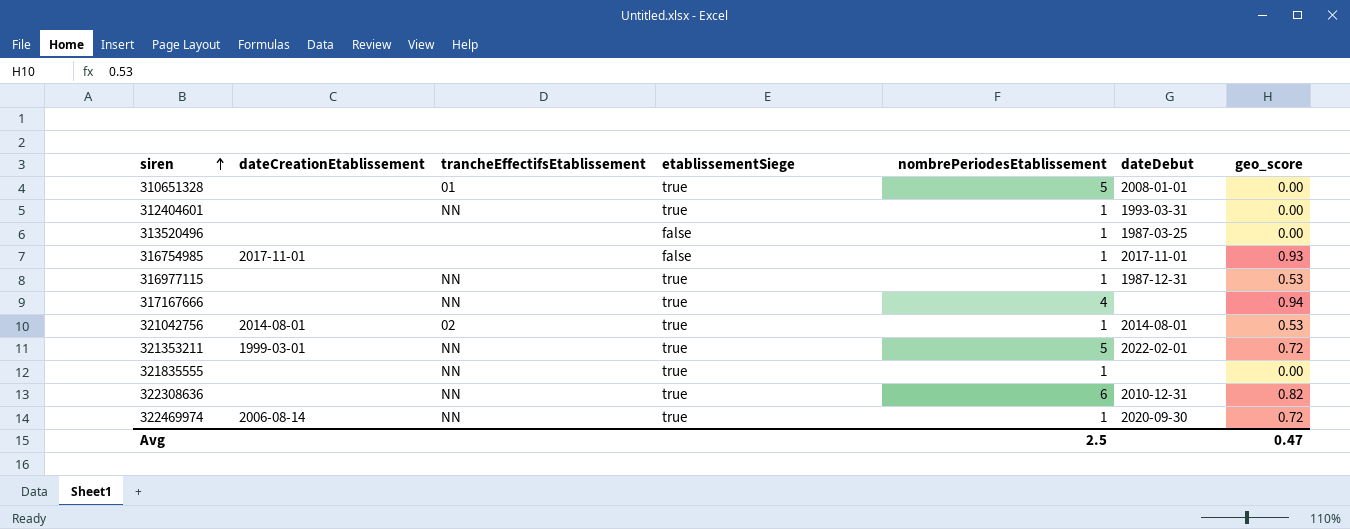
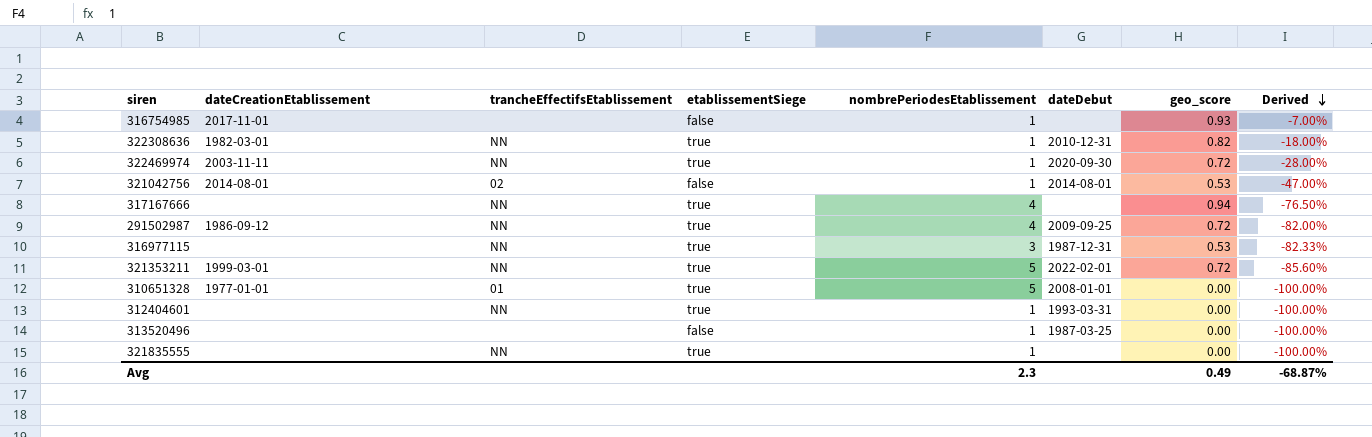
row order: siren ascending -> Derived descending
column Derived | formula: none -> ([geo_score] - [nombrePeriodesEtablissement]) / [nombrePeriodesEtablissement]
316754985 | dateDebut: 2017-11-01 -> none
322308636 | dateCreationEtablissement: none -> 1982-03-01
322308636 | nombrePeriodesEtablissement: 6 -> 1
322469974 | dateCreationEtablissement: 2006-08-14 -> 2003-11-11
321042756 | etablissementSiege: true -> false
row 291502987: none -> 1986-09-12 | NN | true | 4 | 2009-09-25 | 0.72 | -82.00%
316977115 | nombrePeriodesEtablissement: 1 -> 3
310651328 | dateCreationEtablissement: none -> 1977-01-01
Avg | nombrePeriodesEtablissement: 2.5 -> 2.3
Avg | geo_score: 0.47 -> 0.49

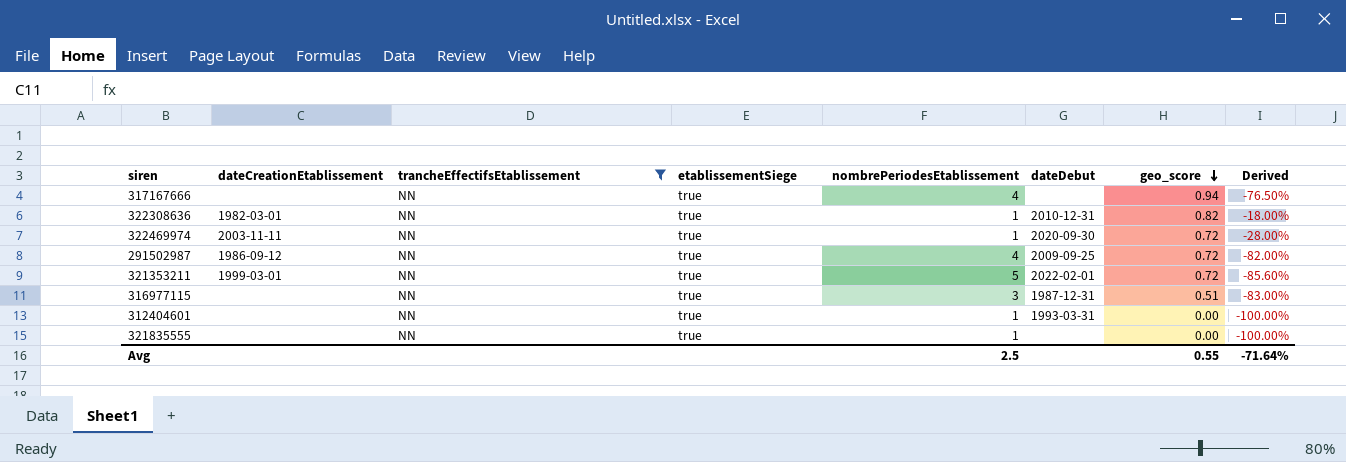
filter: none -> trancheEffectifsEtablissement = NN
row order: Derived descending -> geo_score descending
316977115 | geo_score: 0.53 -> 0.51
316977115 | Derived: -82.33% -> -83.00%
Avg | nombrePeriodesEtablissement: 2.3 -> 2.5
Avg | geo_score: 0.49 -> 0.55
Avg | Derived: -68.87% -> -71.64%

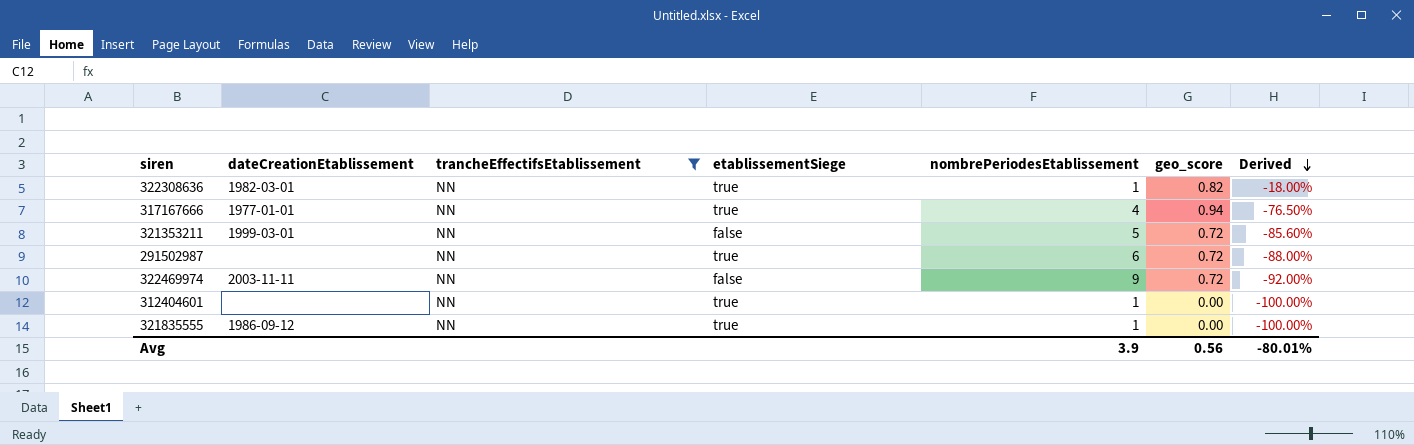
row order: geo_score descending -> Derived descending
column dateDebut | position: 6 -> none
row 316977115: none | NN | true | 3 | 1987-12-31 | 0.51 | -83.00% -> none
317167666 | dateCreationEtablissement: none -> 1977-01-01
321353211 | etablissementSiege: true -> false
291502987 | dateCreationEtablissement: 1986-09-12 -> none
291502987 | nombrePeriodesEtablissement: 4 -> 6
291502987 | Derived: -82.00% -> -88.00%
322469974 | etablissementSiege: true -> false
322469974 | nombrePeriodesEtablissement: 1 -> 9
322469974 | Derived: -28.00% -> -92.00%
321835555 | dateCreationEtablissement: none -> 1986-09-12
Avg | nombrePeriodesEtablissement: 2.5 -> 3.9
Avg | geo_score: 0.55 -> 0.56
Avg | Derived: -71.64% -> -80.01%

